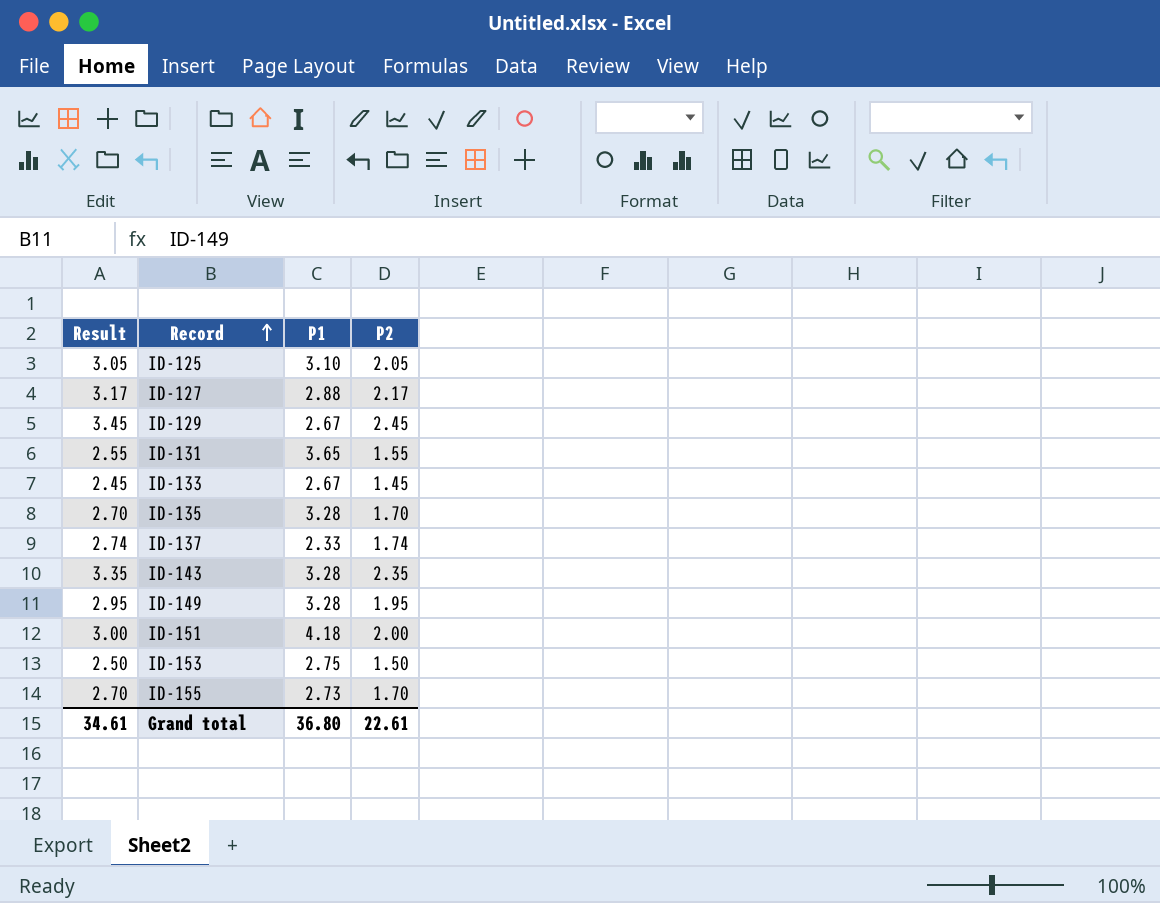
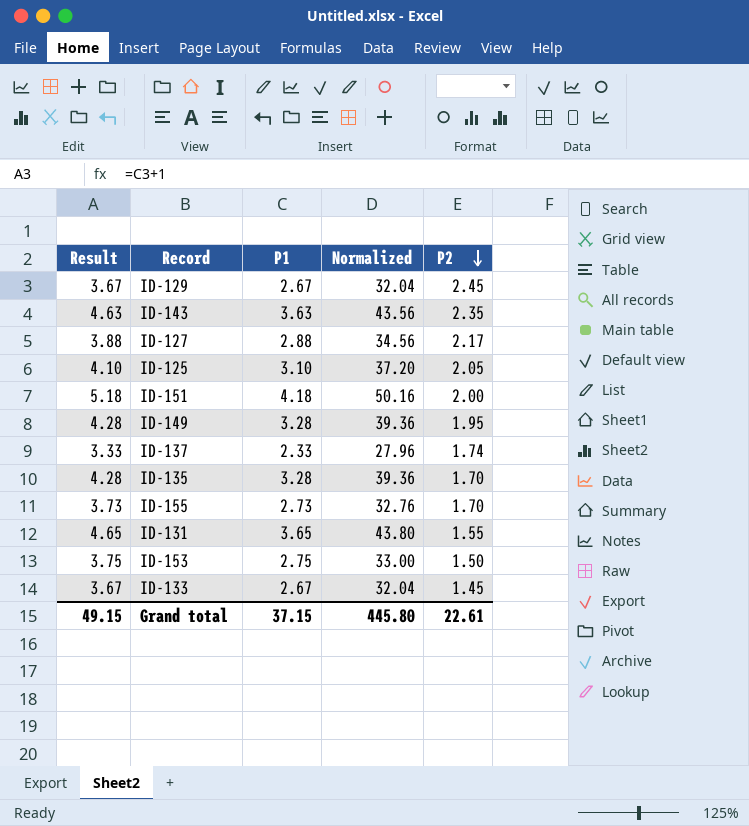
row order: Record ascending -> P2 descending
column Result | formula: [P2] + 1 -> [P1] + 1
column Normalized | formula: none -> [P1] * 12
ID-143 | P1: 3.28 -> 3.63
Grand total | Result: 34.61 -> 49.15
Grand total | P1: 36.80 -> 37.15

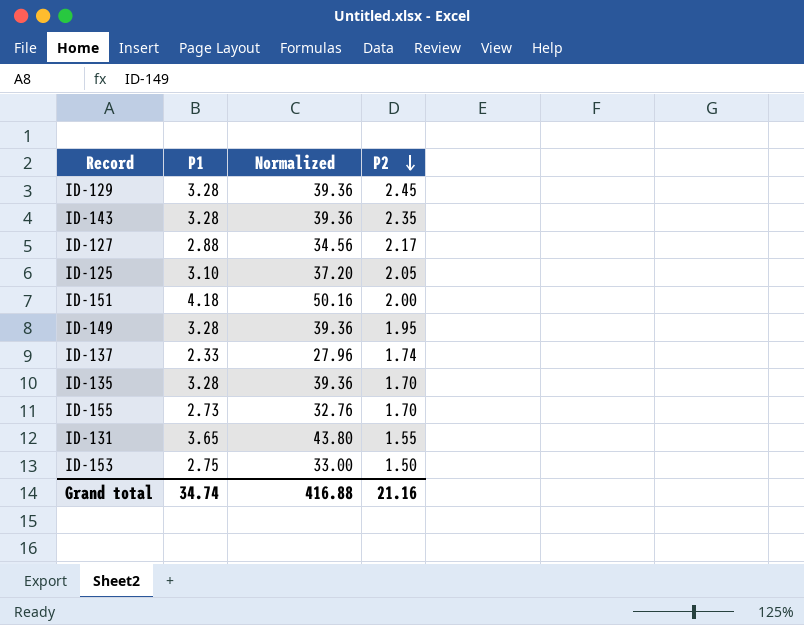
column Result | formula: [P1] + 1 -> none
row ID-133: 3.67 | 2.67 | 32.04 | 1.45 -> none
ID-129 | P1: 2.67 -> 3.28
ID-129 | Normalized: 32.04 -> 39.36
ID-143 | P1: 3.63 -> 3.28
ID-143 | Normalized: 43.56 -> 39.36
Grand total | P1: 37.15 -> 34.74
Grand total | Normalized: 445.80 -> 416.88
Grand total | P2: 22.61 -> 21.16

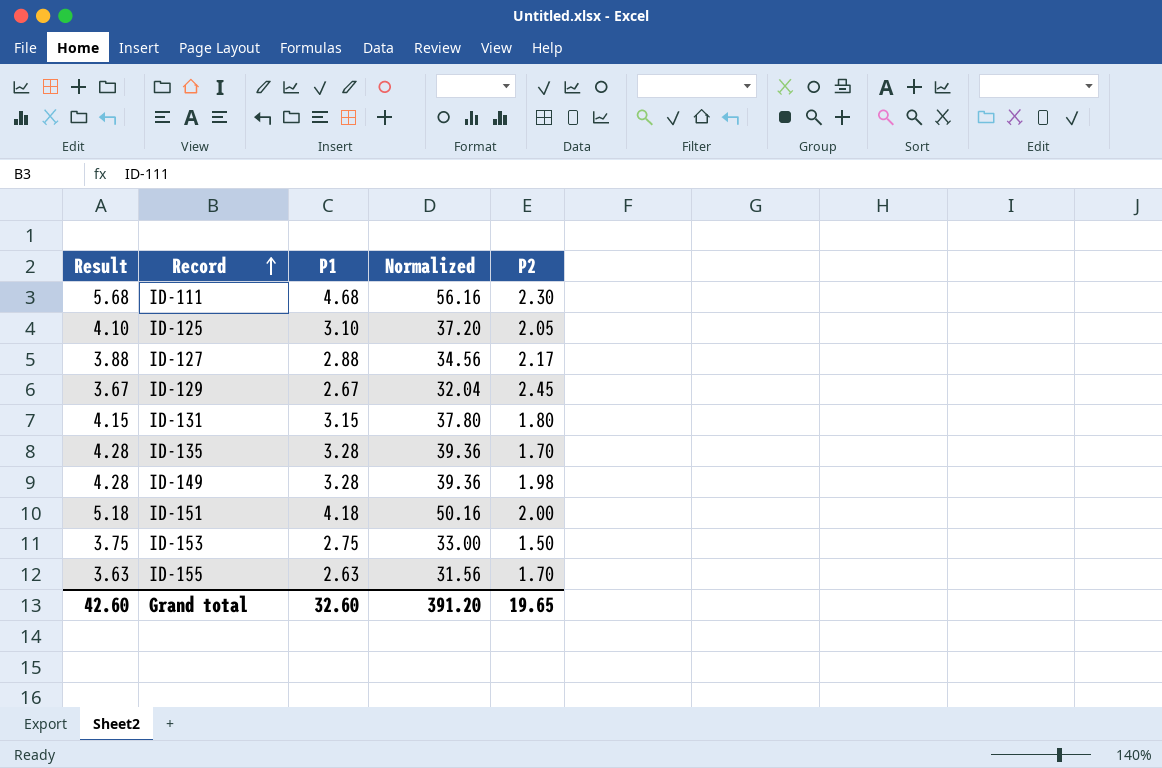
row order: P2 descending -> Record ascending
column Result | formula: none -> [P1] + 1
row ID-143: 3.28 | 39.36 | 2.35 -> none
row ID-137: 2.33 | 27.96 | 1.74 -> none
row ID-111: none -> 5.68 | 4.68 | 56.16 | 2.30
ID-129 | P1: 3.28 -> 2.67
ID-129 | Normalized: 39.36 -> 32.04
ID-131 | P1: 3.65 -> 3.15
ID-131 | Normalized: 43.80 -> 37.80
ID-131 | P2: 1.55 -> 1.80
ID-149 | P2: 1.95 -> 1.98
ID-155 | P1: 2.73 -> 2.63
ID-155 | Normalized: 32.76 -> 31.56
Grand total | P1: 34.74 -> 32.60
Grand total | Normalized: 416.88 -> 391.20
Grand total | P2: 21.16 -> 19.65

